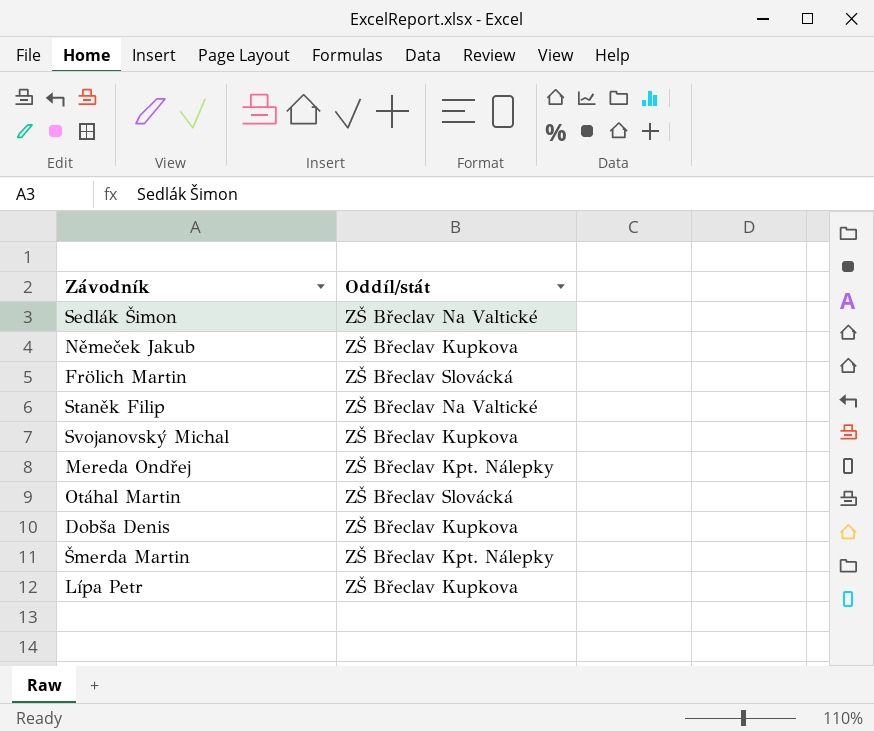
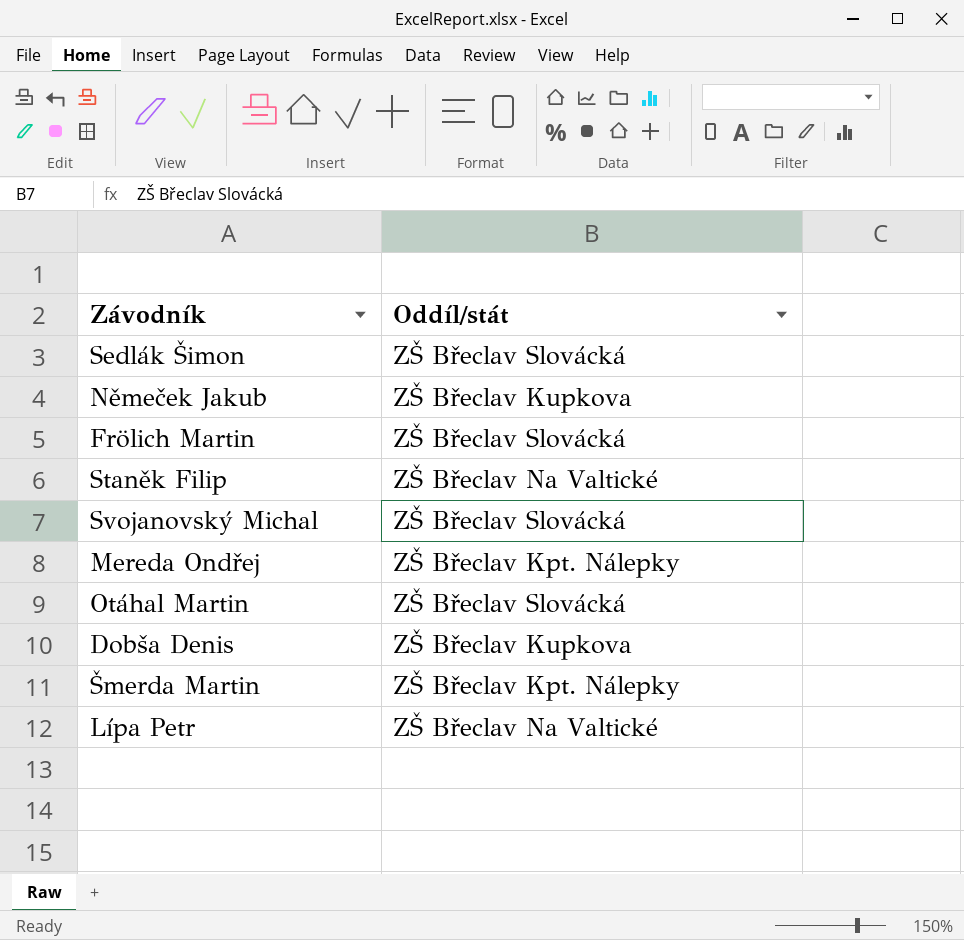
Sedlák Šimon | Oddíl/stát: ZŠ Břeclav Na Valtické -> ZŠ Břeclav Slovácká
Svojanovský Michal | Oddíl/stát: ZŠ Břeclav Kupkova -> ZŠ Břeclav Slovácká
Lípa Petr | Oddíl/stát: ZŠ Břeclav Kupkova -> ZŠ Břeclav Na Valtické

